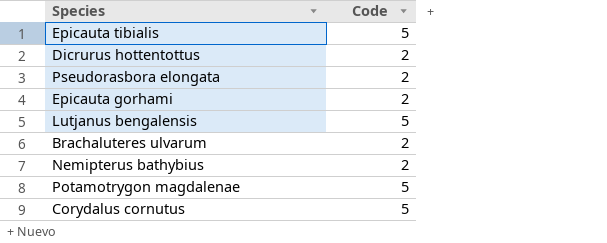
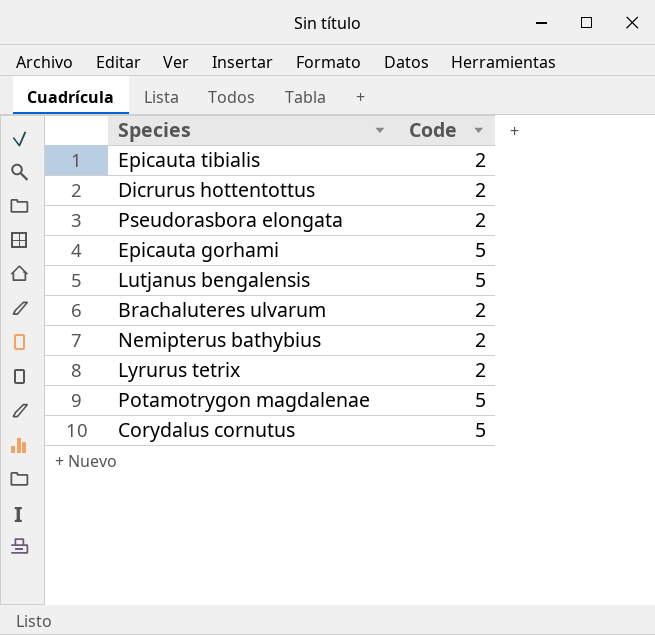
Epicauta tibialis | Code: 5 -> 2
Epicauta gorhami | Code: 2 -> 5
row Lyrurus tetrix: none -> 2

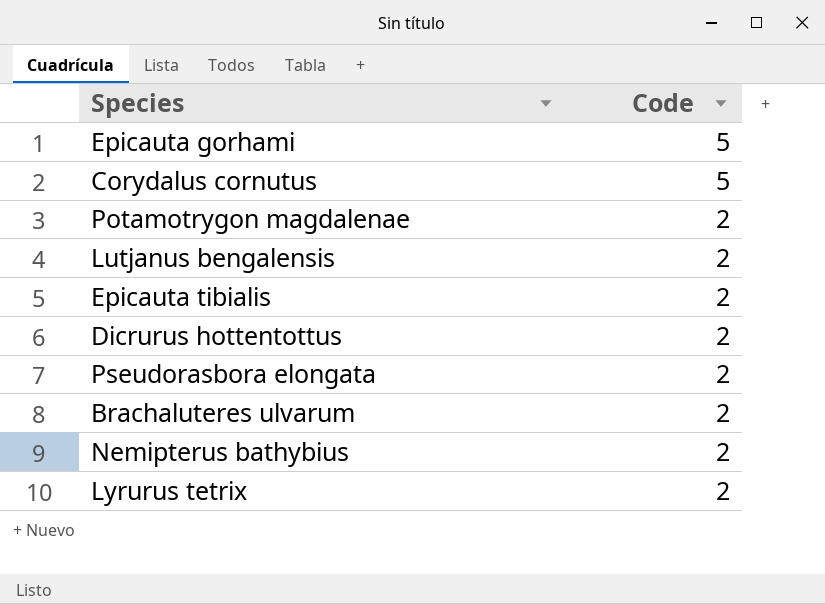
row order: none -> Code descending
Potamotrygon magdalenae | Code: 5 -> 2
Lutjanus bengalensis | Code: 5 -> 2

